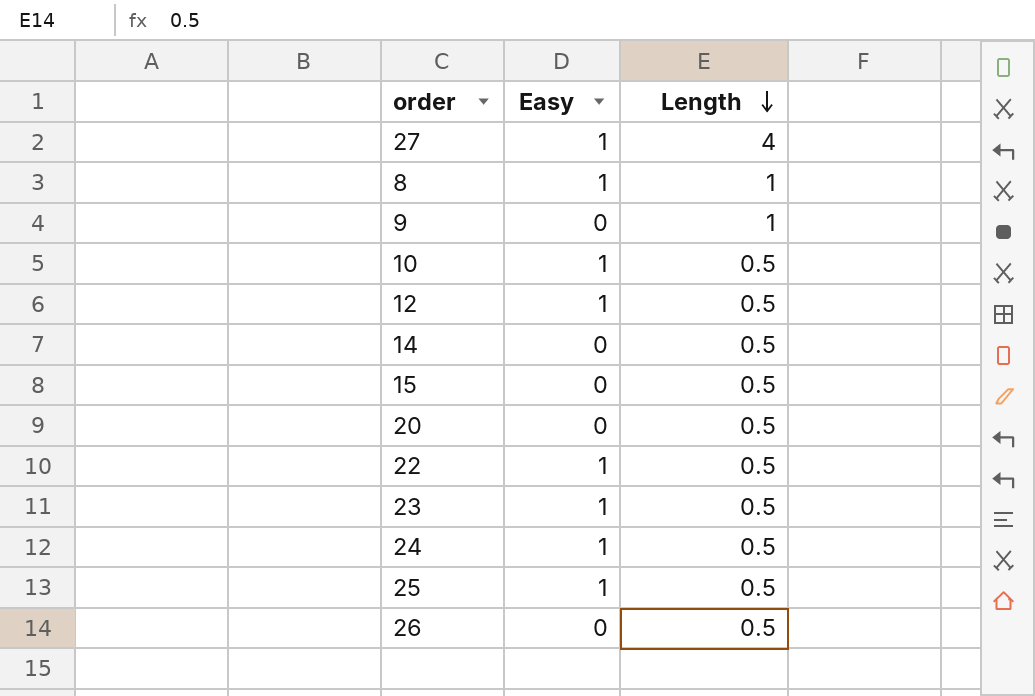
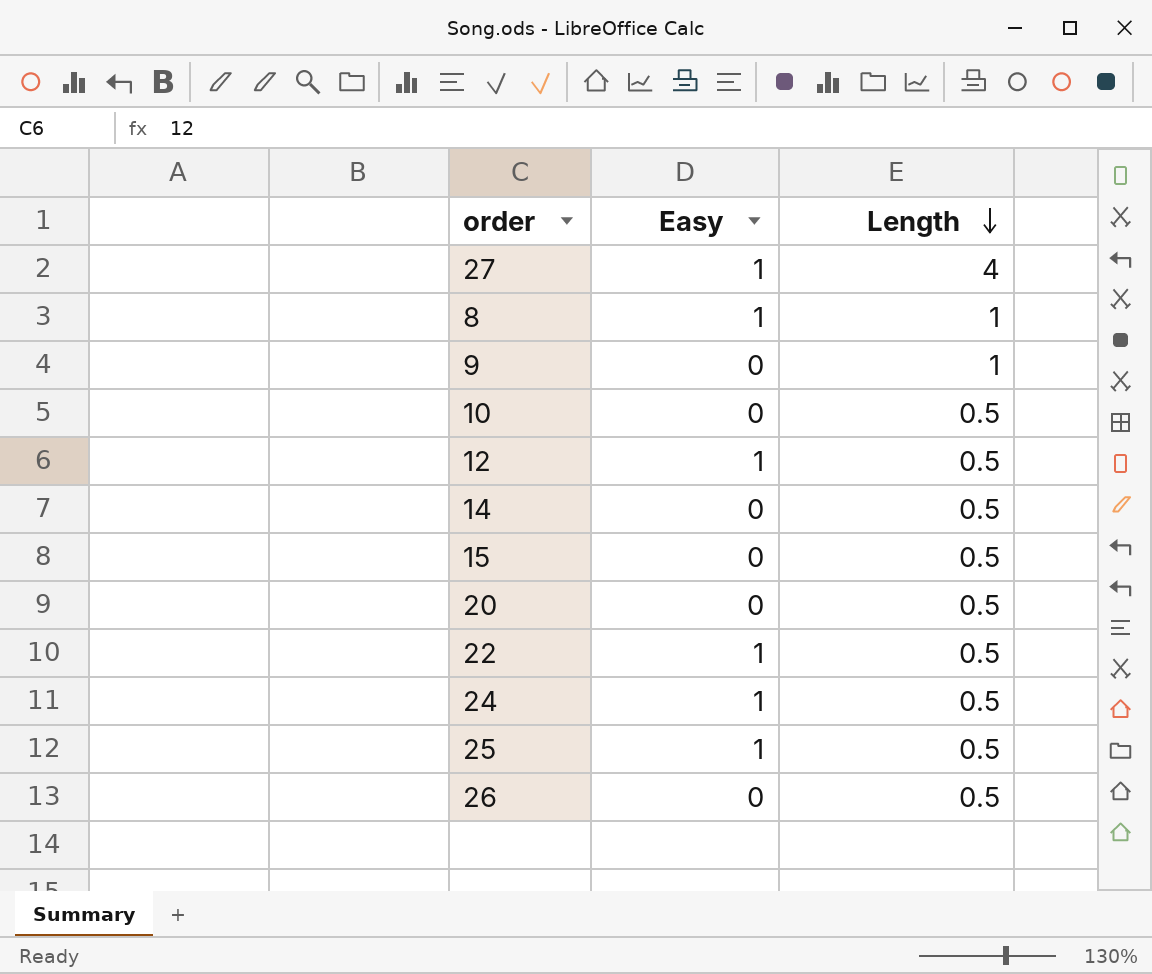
row 23: 1 | 0.5 -> none
10 | Easy: 1 -> 0

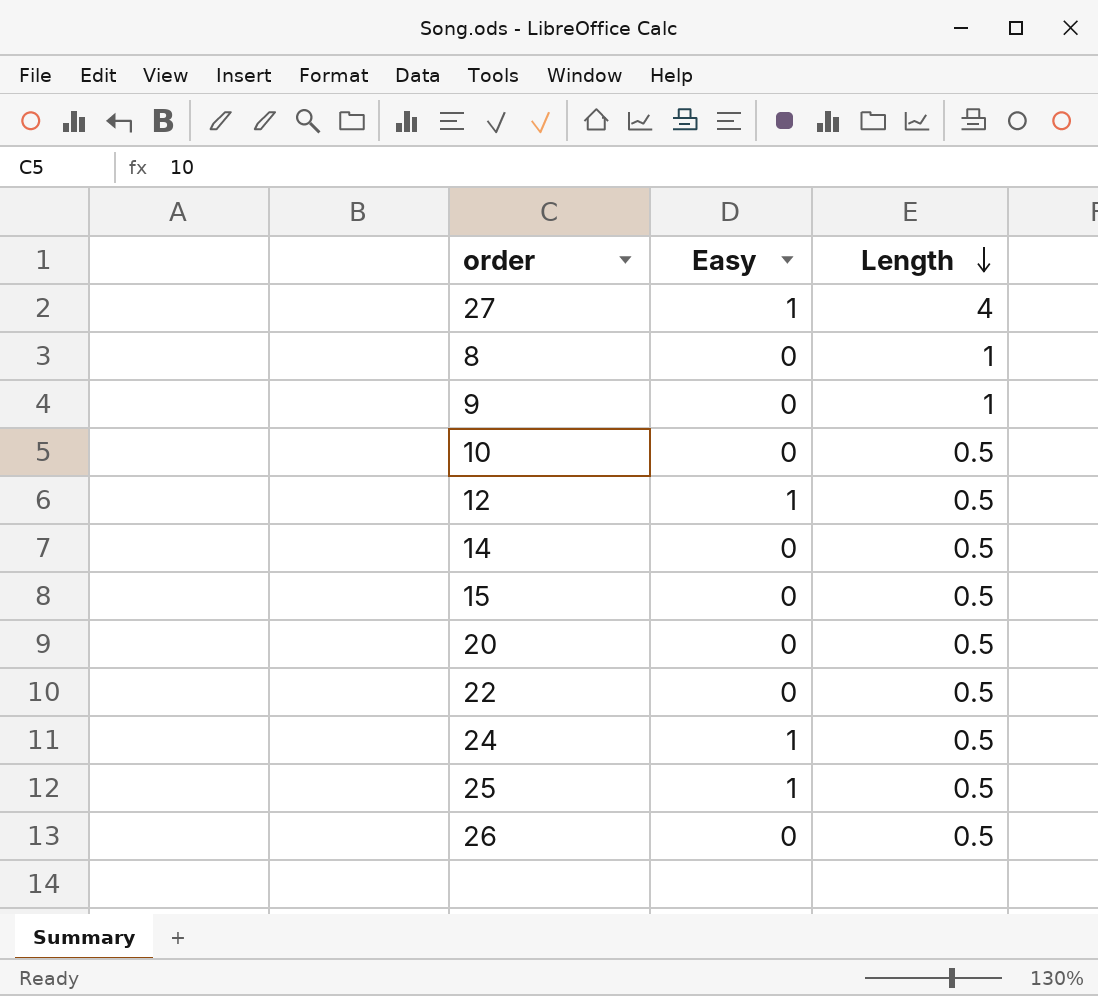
8 | Easy: 1 -> 0
22 | Easy: 1 -> 0

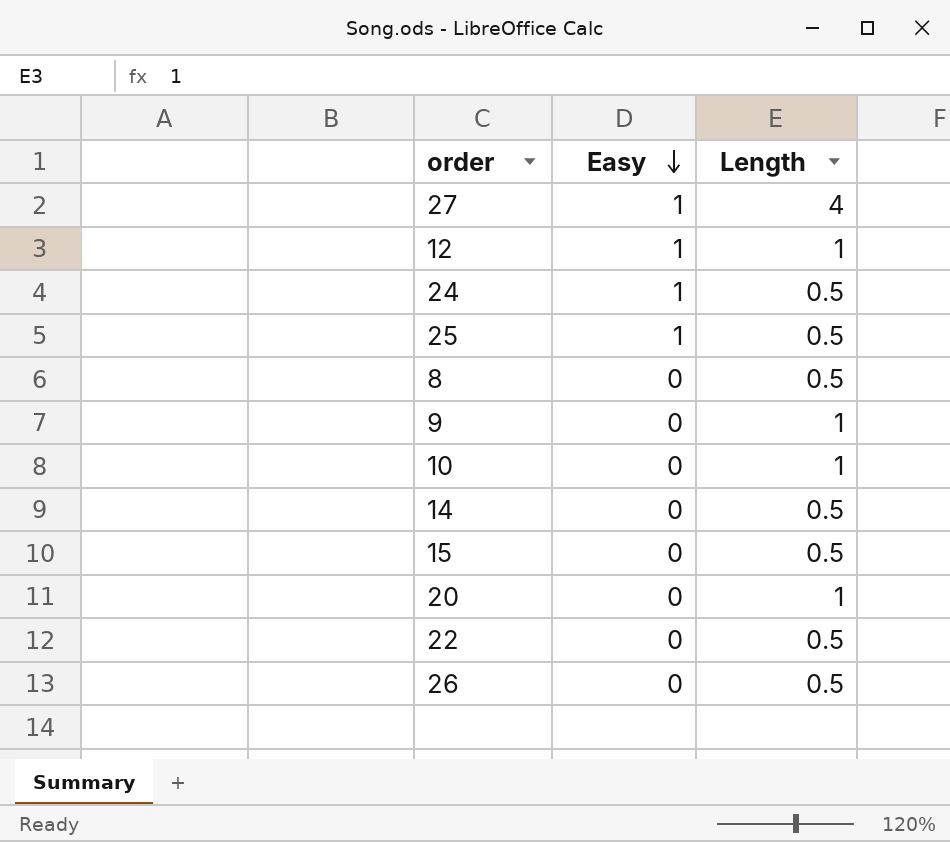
row order: Length descending -> Easy descending
12 | Length: 0.5 -> 1
8 | Length: 1 -> 0.5
10 | Length: 0.5 -> 1
20 | Length: 0.5 -> 1

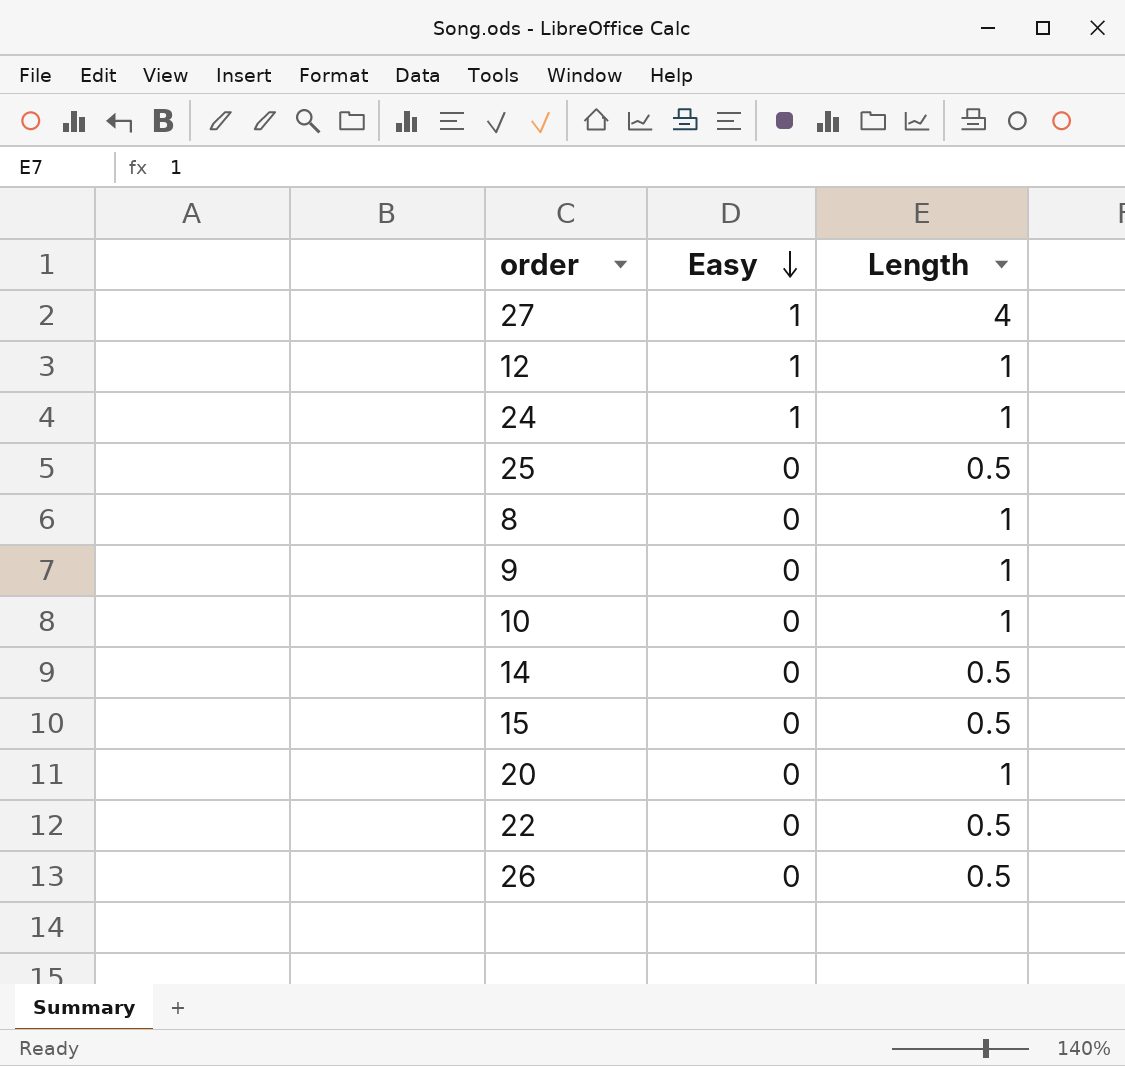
24 | Length: 0.5 -> 1
25 | Easy: 1 -> 0
8 | Length: 0.5 -> 1

